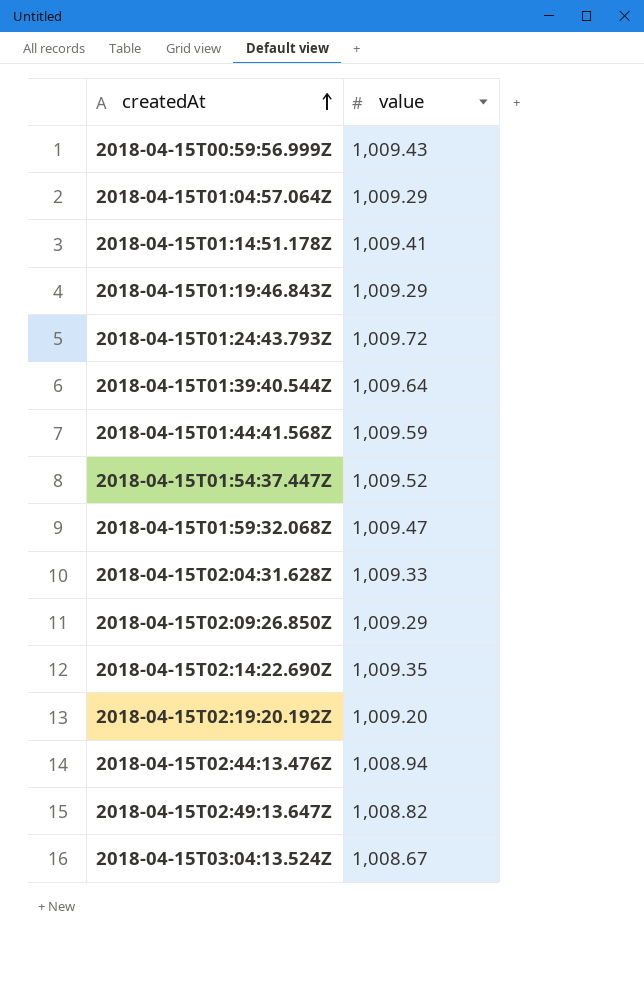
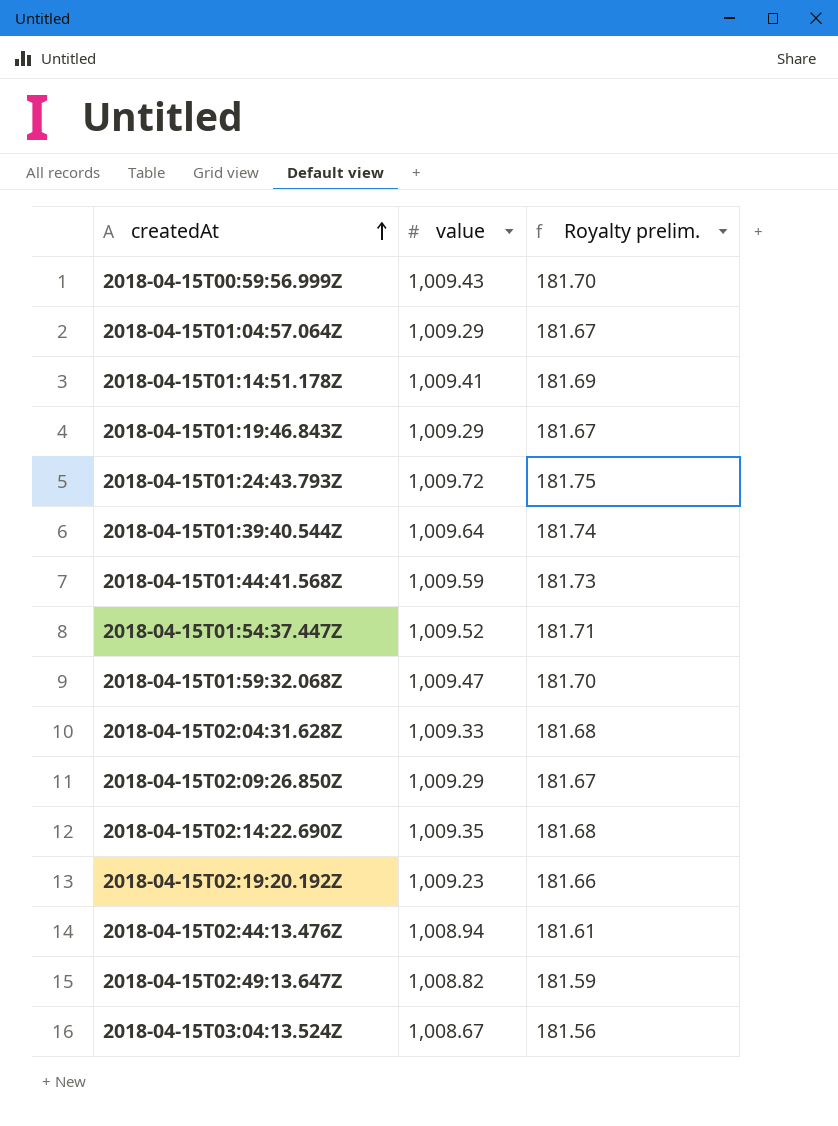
column Royalty prelim. | formula: none -> [value] * 0.18
2018-04-15T02:19:20.192Z | value: 1,009.20 -> 1,009.23

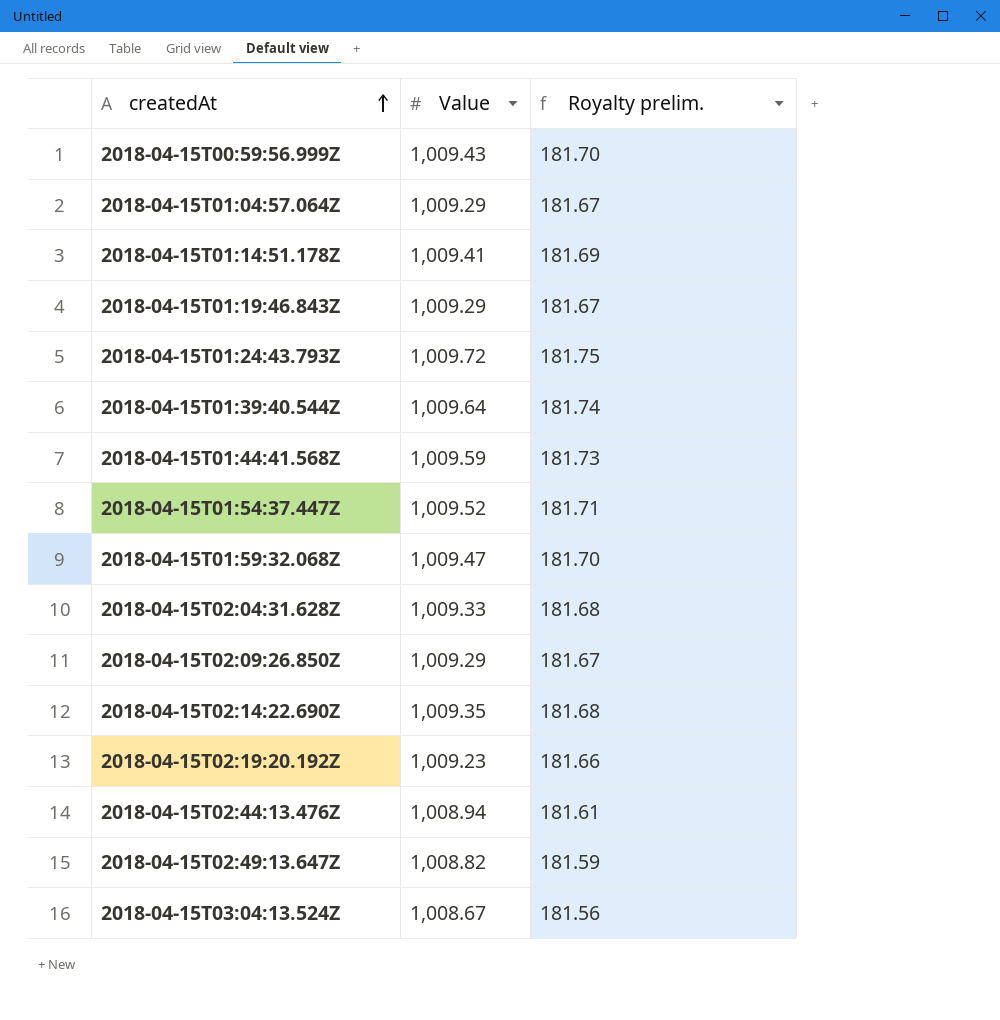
column name: value -> Value

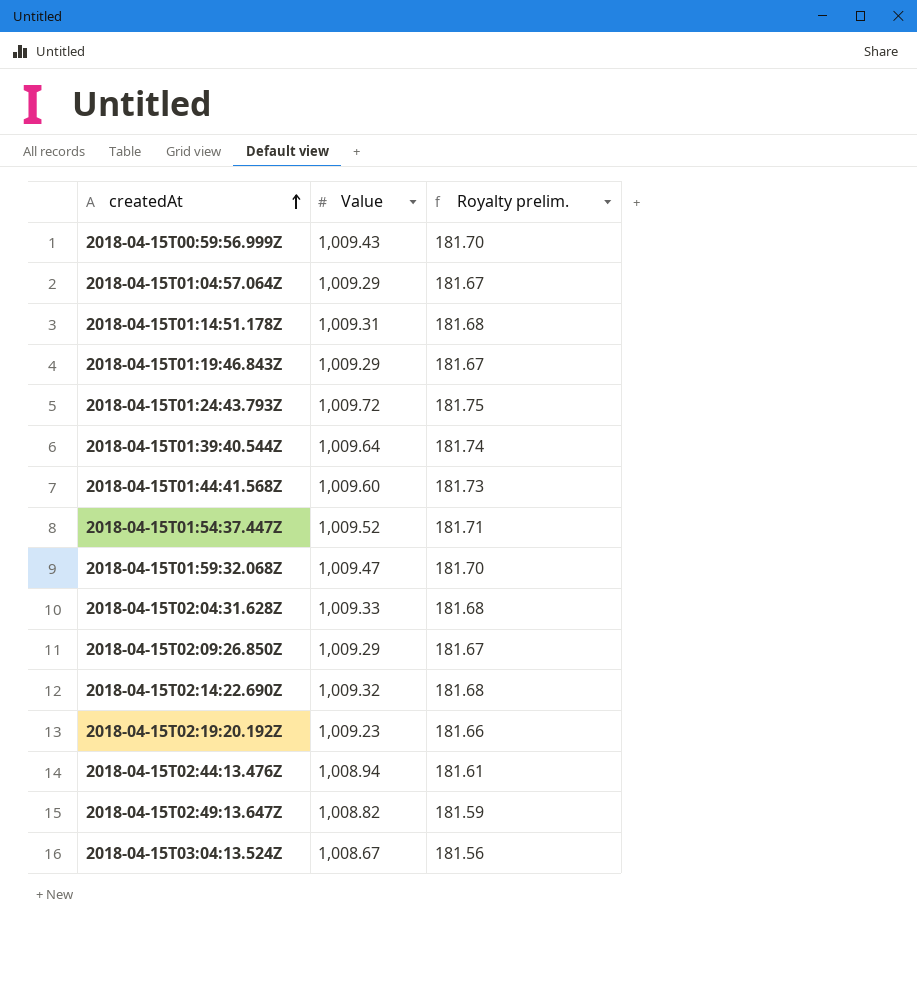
2018-04-15T01:14:51.178Z | Value: 1,009.41 -> 1,009.31
2018-04-15T01:14:51.178Z | Royalty prelim.: 181.69 -> 181.68
2018-04-15T01:44:41.568Z | Value: 1,009.59 -> 1,009.60
2018-04-15T02:14:22.690Z | Value: 1,009.35 -> 1,009.32

